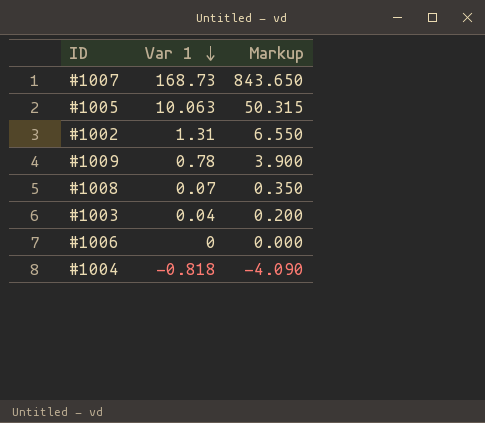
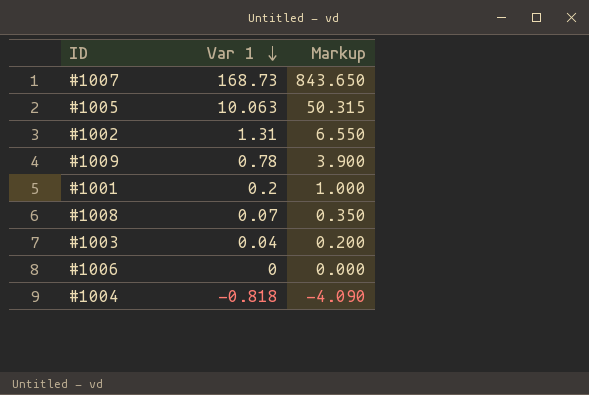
row #1001: none -> 0.2 | 1.000

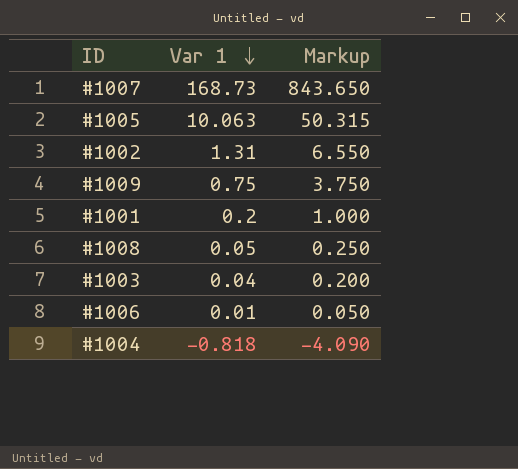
#1009 | Var 1: 0.78 -> 0.75
#1009 | Markup: 3.900 -> 3.750
#1008 | Var 1: 0.07 -> 0.05
#1008 | Markup: 0.350 -> 0.250
#1006 | Var 1: 0 -> 0.01
#1006 | Markup: 0.000 -> 0.050

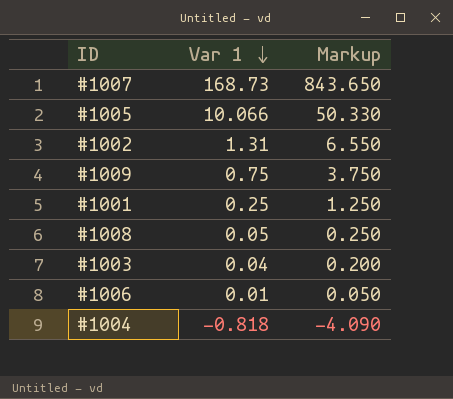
#1005 | Var 1: 10.063 -> 10.066
#1005 | Markup: 50.315 -> 50.330
#1001 | Var 1: 0.2 -> 0.25
#1001 | Markup: 1.000 -> 1.250

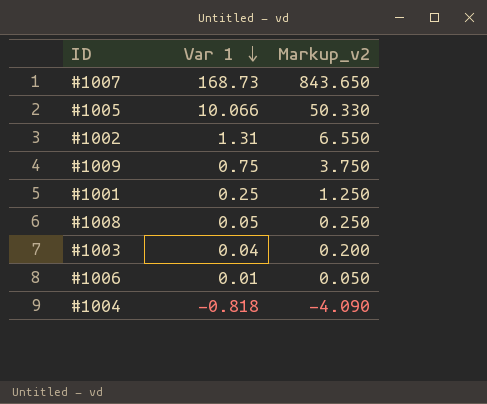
column name: Markup -> Markup_v2

